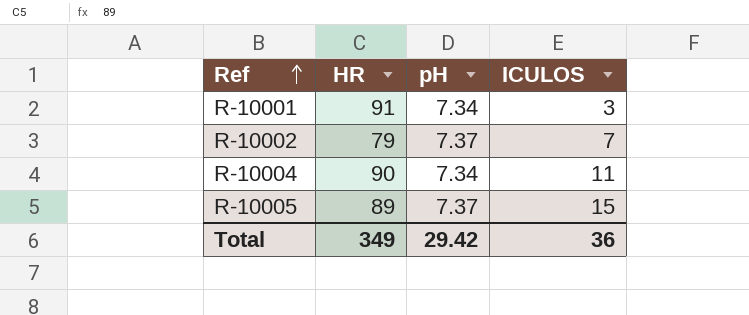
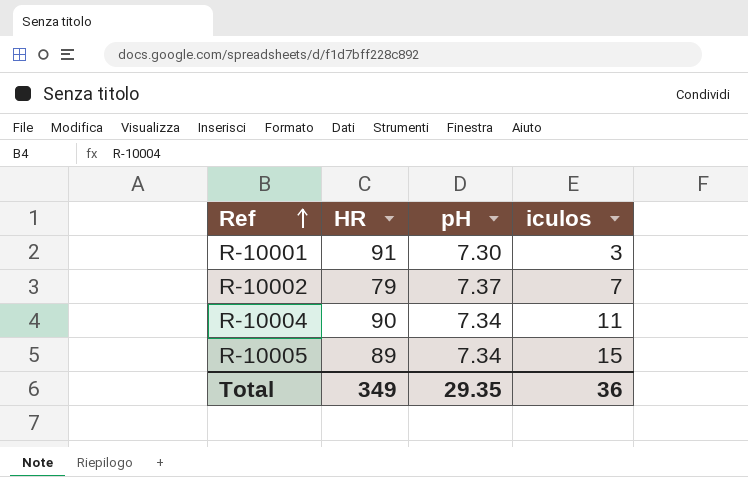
column name: ICULOS -> iculos
R-10001 | pH: 7.34 -> 7.30
R-10005 | pH: 7.37 -> 7.34
Total | pH: 29.42 -> 29.35

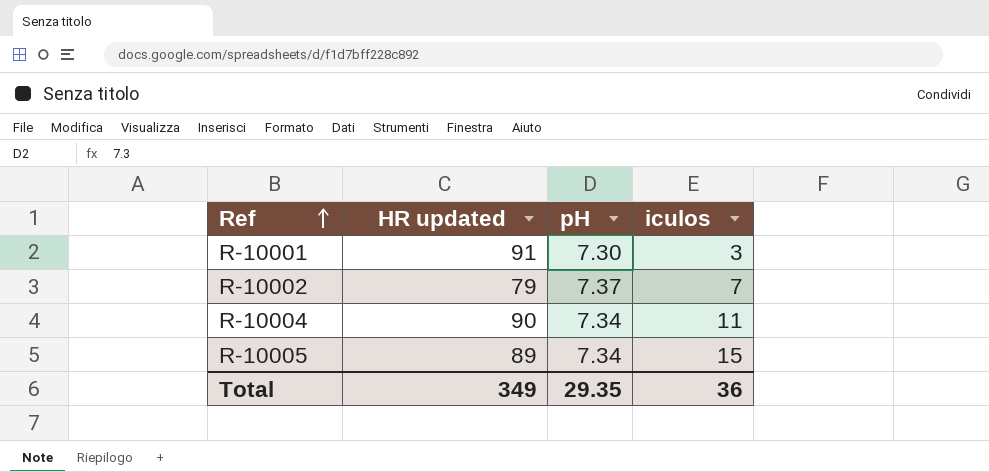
column name: HR -> HR updated

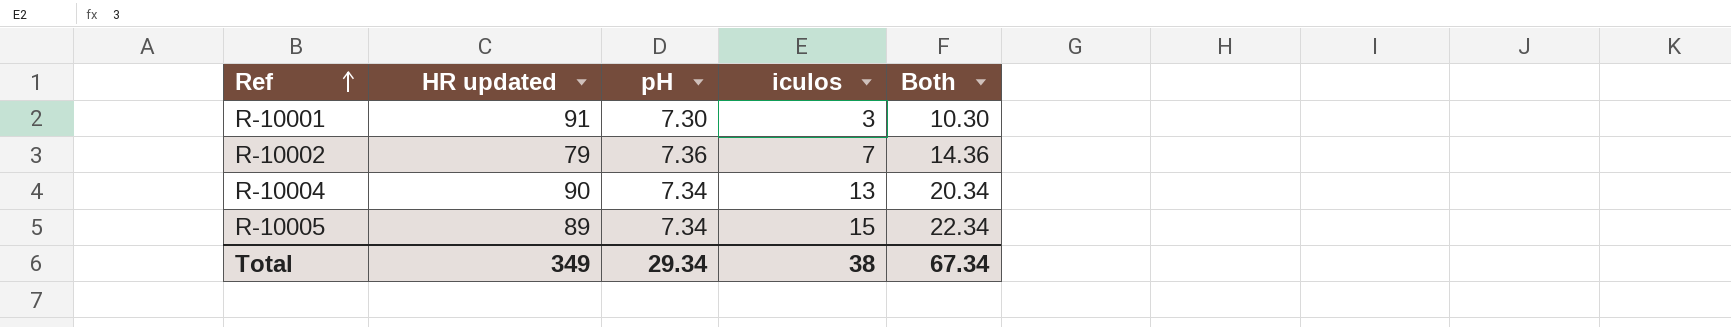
column Both | formula: none -> [pH] + [iculos]
R-10002 | pH: 7.37 -> 7.36
R-10004 | iculos: 11 -> 13
Total | pH: 29.35 -> 29.34
Total | iculos: 36 -> 38

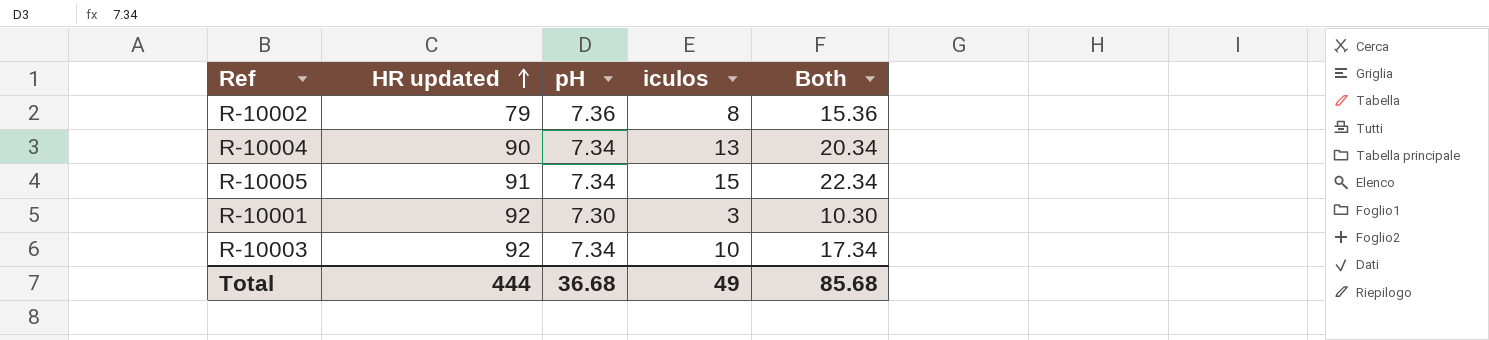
row order: Ref ascending -> HR updated ascending
R-10002 | iculos: 7 -> 8
R-10002 | Both: 14.36 -> 15.36
R-10005 | HR updated: 89 -> 91
R-10001 | HR updated: 91 -> 92
row R-10003: none -> 92 | 7.34 | 10 | 17.34
Total | HR updated: 349 -> 444
Total | pH: 29.34 -> 36.68
Total | iculos: 38 -> 49
Total | Both: 67.34 -> 85.68

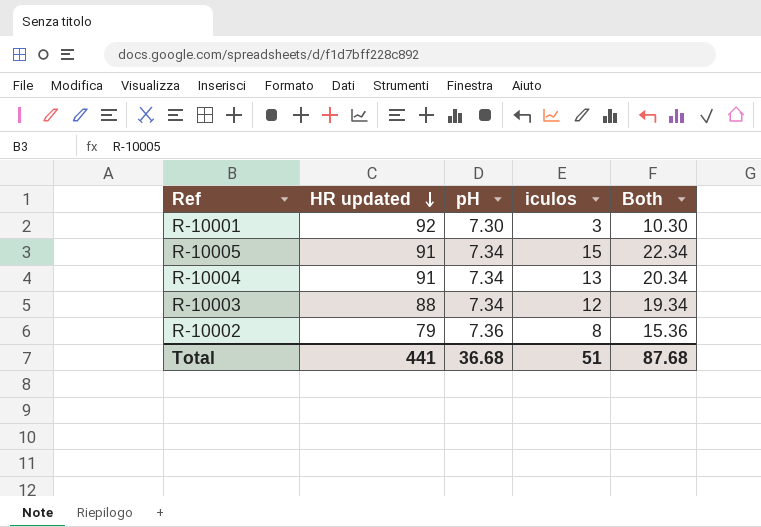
row order: HR updated ascending -> HR updated descending
R-10004 | HR updated: 90 -> 91
R-10003 | HR updated: 92 -> 88
R-10003 | iculos: 10 -> 12
R-10003 | Both: 17.34 -> 19.34
Total | HR updated: 444 -> 441
Total | iculos: 49 -> 51
Total | Both: 85.68 -> 87.68

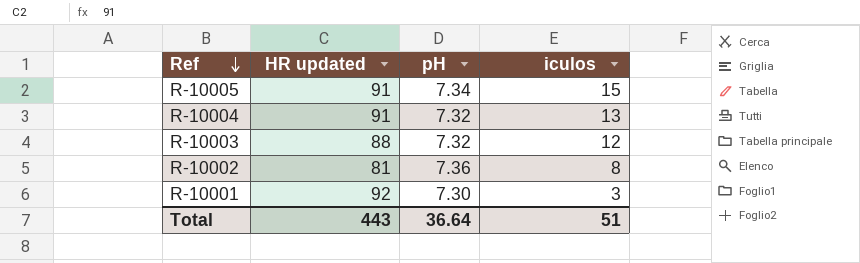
row order: HR updated descending -> Ref descending
column Both | formula: [pH] + [iculos] -> none
R-10004 | pH: 7.34 -> 7.32
R-10003 | pH: 7.34 -> 7.32
R-10002 | HR updated: 79 -> 81
Total | HR updated: 441 -> 443
Total | pH: 36.68 -> 36.64

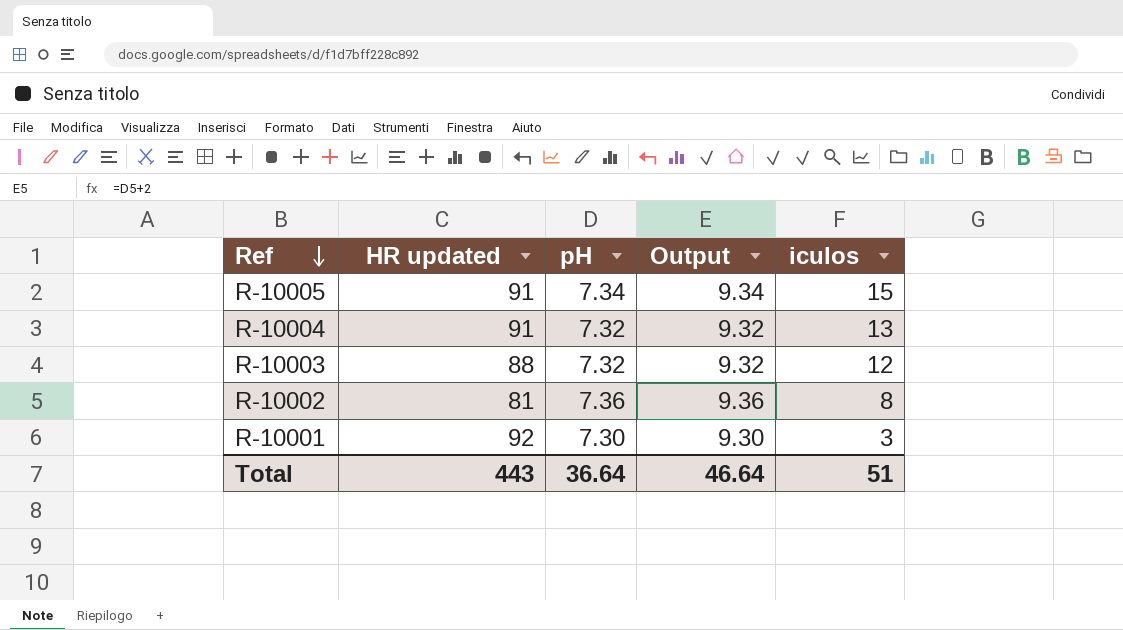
column Output | formula: none -> [pH] + 2

